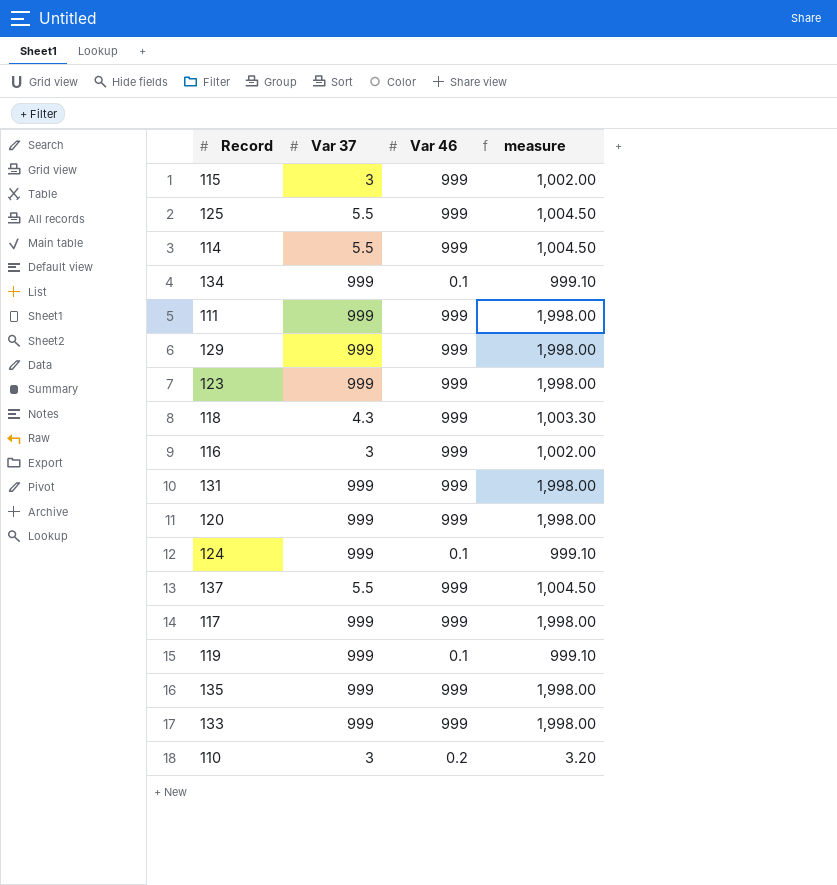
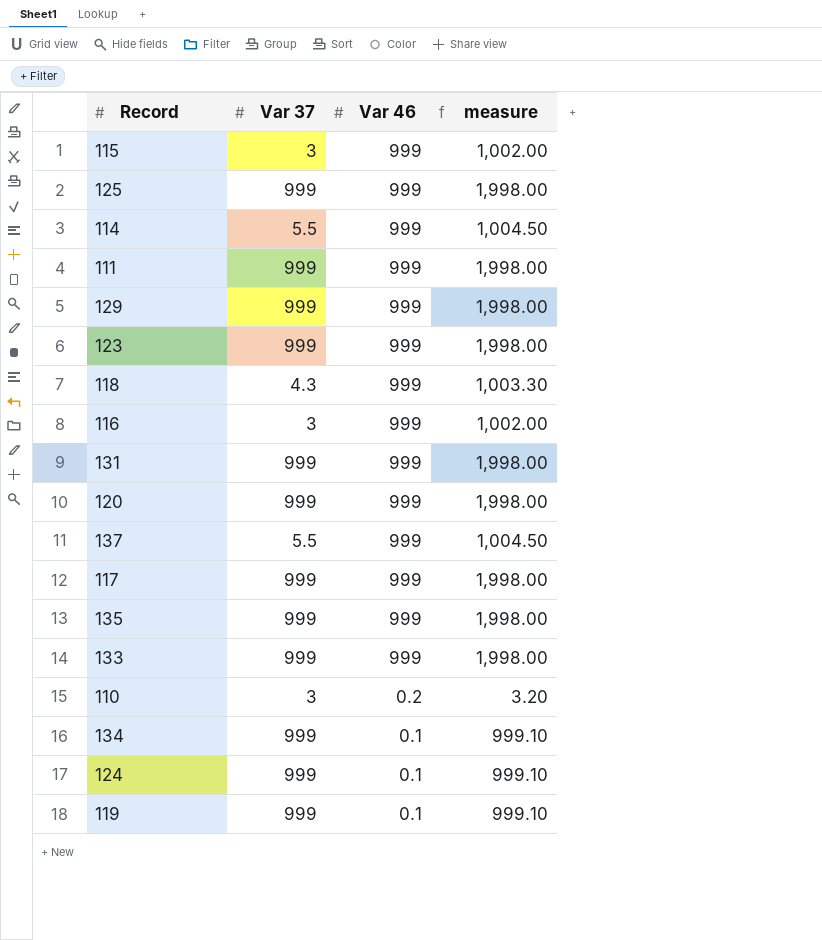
row order: none -> Var 46 descending
125 | Var 37: 5.5 -> 999
125 | measure: 1,004.50 -> 1,998.00

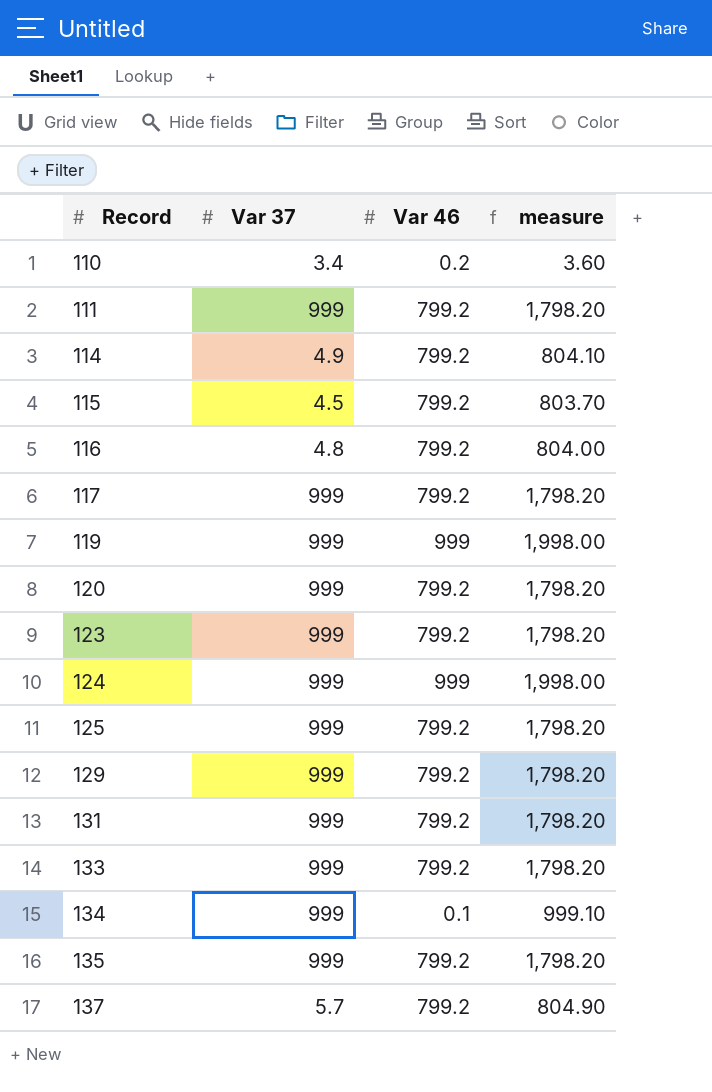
row order: Var 46 descending -> Record ascending
row 118: 4.3 | 999 | 1,003.30 -> none
110 | Var 37: 3 -> 3.4
110 | measure: 3.20 -> 3.60
111 | Var 46: 999 -> 799.2
111 | measure: 1,998.00 -> 1,798.20
114 | Var 37: 5.5 -> 4.9
114 | Var 46: 999 -> 799.2
114 | measure: 1,004.50 -> 804.10
115 | Var 37: 3 -> 4.5
115 | Var 46: 999 -> 799.2
115 | measure: 1,002.00 -> 803.70
116 | Var 37: 3 -> 4.8
116 | Var 46: 999 -> 799.2
116 | measure: 1,002.00 -> 804.00
117 | Var 46: 999 -> 799.2
117 | measure: 1,998.00 -> 1,798.20
119 | Var 46: 0.1 -> 999
119 | measure: 999.10 -> 1,998.00
120 | Var 46: 999 -> 799.2
120 | measure: 1,998.00 -> 1,798.20
123 | Var 46: 999 -> 799.2
123 | measure: 1,998.00 -> 1,798.20
124 | Var 46: 0.1 -> 999
124 | measure: 999.10 -> 1,998.00
125 | Var 46: 999 -> 799.2
125 | measure: 1,998.00 -> 1,798.20
129 | Var 46: 999 -> 799.2
129 | measure: 1,998.00 -> 1,798.20
131 | Var 46: 999 -> 799.2
131 | measure: 1,998.00 -> 1,798.20
133 | Var 46: 999 -> 799.2
133 | measure: 1,998.00 -> 1,798.20
135 | Var 46: 999 -> 799.2
135 | measure: 1,998.00 -> 1,798.20
137 | Var 37: 5.5 -> 5.7
137 | Var 46: 999 -> 799.2
137 | measure: 1,004.50 -> 804.90

